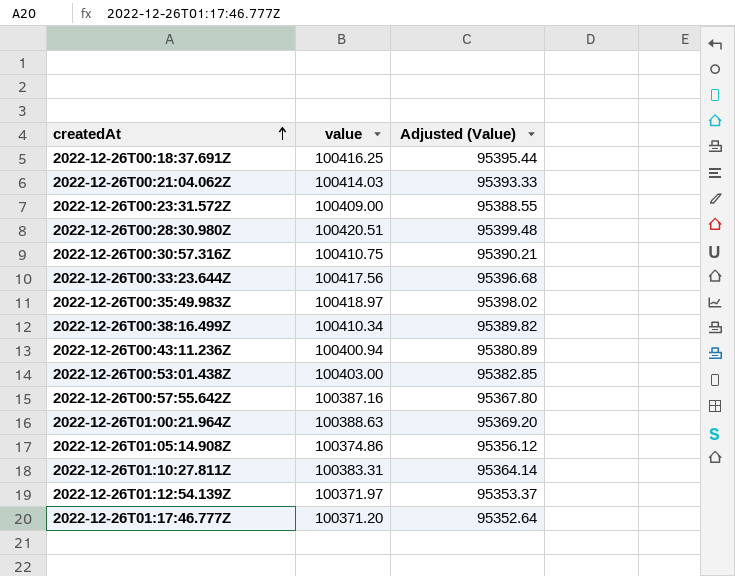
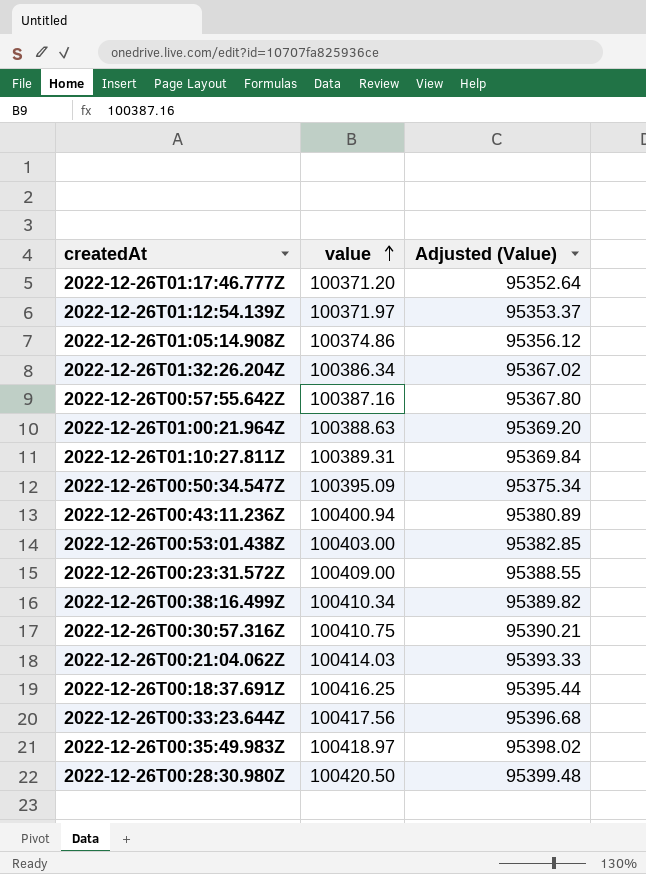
row order: createdAt ascending -> value ascending
row 2022-12-26T01:32:26.204Z: none -> 100386.34 | 95367.02
2022-12-26T01:10:27.811Z | value: 100383.31 -> 100389.31
2022-12-26T01:10:27.811Z | Adjusted (Value): 95364.14 -> 95369.84
row 2022-12-26T00:50:34.547Z: none -> 100395.09 | 95375.34
2022-12-26T00:28:30.980Z | value: 100420.51 -> 100420.50

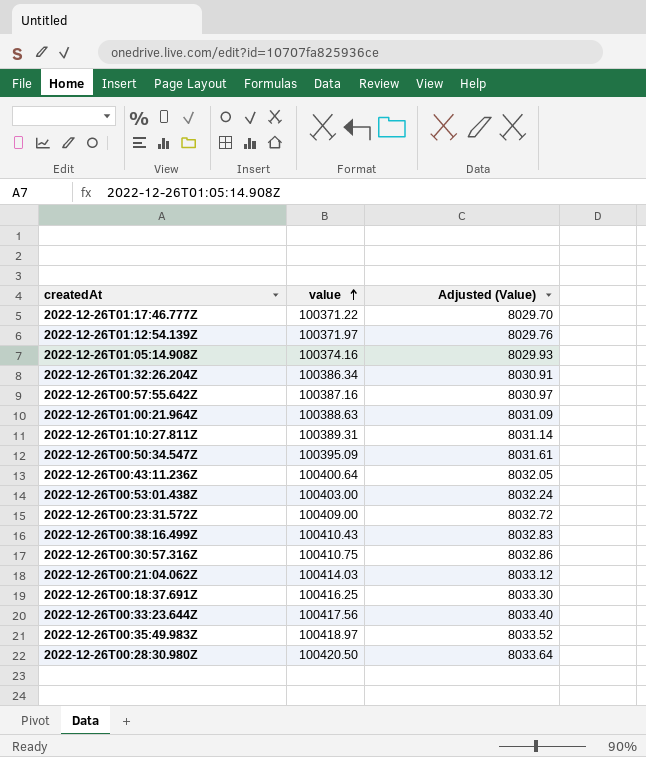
column Adjusted (Value) | formula: [value] * 0.95 -> [value] * 0.08
2022-12-26T01:17:46.777Z | value: 100371.20 -> 100371.22
2022-12-26T01:05:14.908Z | value: 100374.86 -> 100374.16
2022-12-26T00:43:11.236Z | value: 100400.94 -> 100400.64
2022-12-26T00:38:16.499Z | value: 100410.34 -> 100410.43

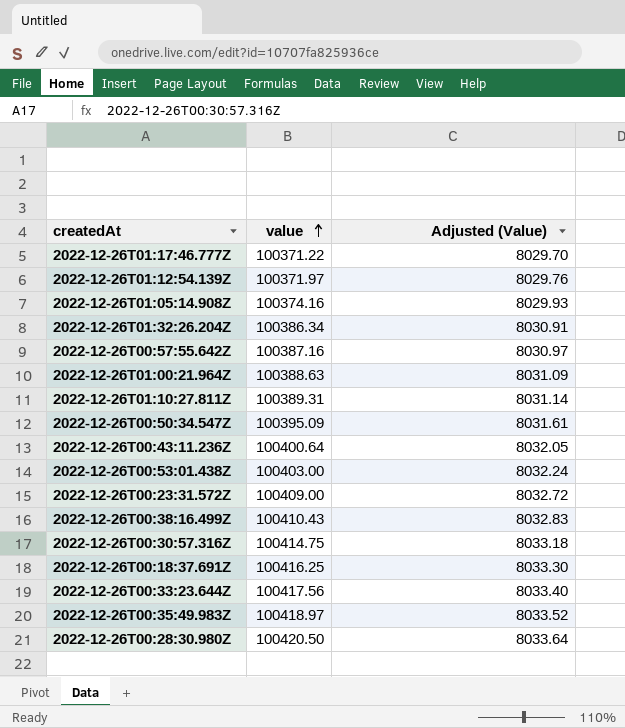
row 2022-12-26T00:21:04.062Z: 100414.03 | 8033.12 -> none
2022-12-26T00:30:57.316Z | value: 100410.75 -> 100414.75
2022-12-26T00:30:57.316Z | Adjusted (Value): 8032.86 -> 8033.18

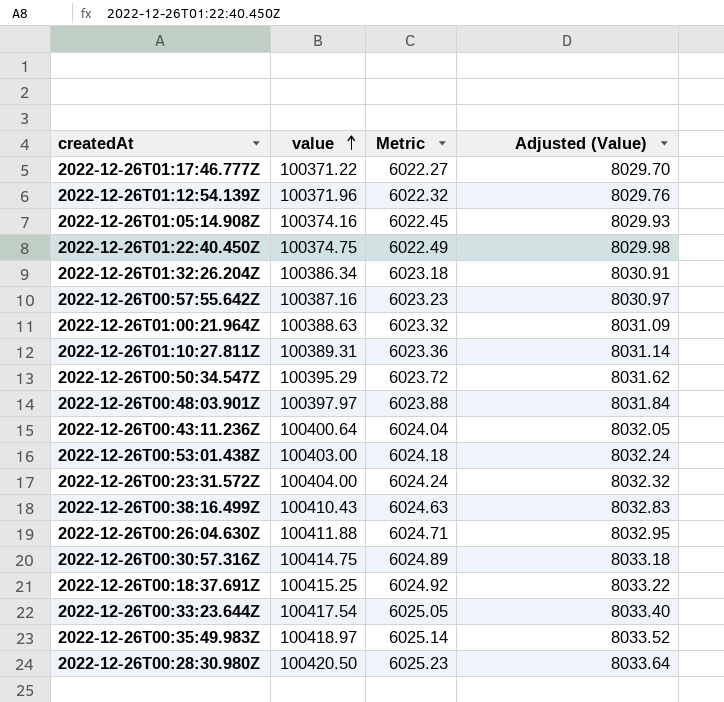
column Metric | formula: none -> [value] * 0.06
2022-12-26T01:12:54.139Z | value: 100371.97 -> 100371.96
row 2022-12-26T01:22:40.450Z: none -> 100374.75 | 6022.49 | 8029.98
2022-12-26T00:50:34.547Z | value: 100395.09 -> 100395.29
2022-12-26T00:50:34.547Z | Adjusted (Value): 8031.61 -> 8031.62
row 2022-12-26T00:48:03.901Z: none -> 100397.97 | 6023.88 | 8031.84
2022-12-26T00:23:31.572Z | value: 100409.00 -> 100404.00
2022-12-26T00:23:31.572Z | Adjusted (Value): 8032.72 -> 8032.32
row 2022-12-26T00:26:04.630Z: none -> 100411.88 | 6024.71 | 8032.95
2022-12-26T00:18:37.691Z | value: 100416.25 -> 100415.25
2022-12-26T00:18:37.691Z | Adjusted (Value): 8033.30 -> 8033.22
2022-12-26T00:33:23.644Z | value: 100417.56 -> 100417.54

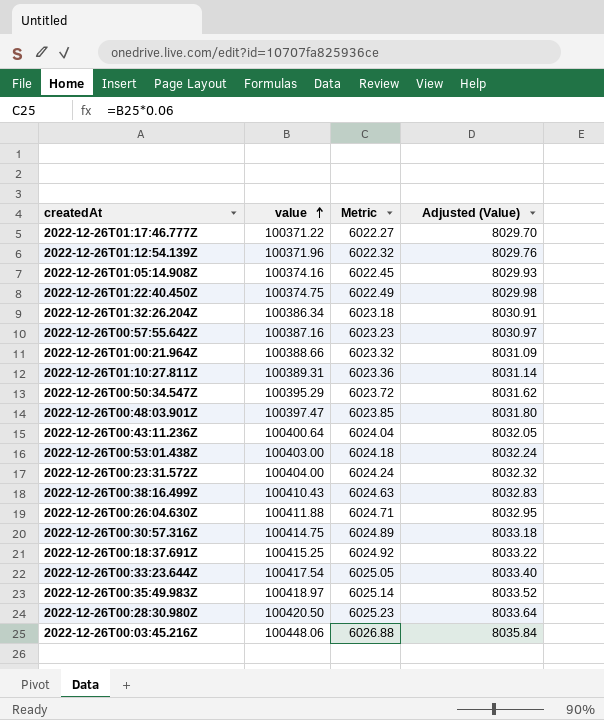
2022-12-26T01:00:21.964Z | value: 100388.63 -> 100388.66
2022-12-26T00:48:03.901Z | value: 100397.97 -> 100397.47
2022-12-26T00:48:03.901Z | Metric: 6023.88 -> 6023.85
2022-12-26T00:48:03.901Z | Adjusted (Value): 8031.84 -> 8031.80
row 2022-12-26T00:03:45.216Z: none -> 100448.06 | 6026.88 | 8035.84

